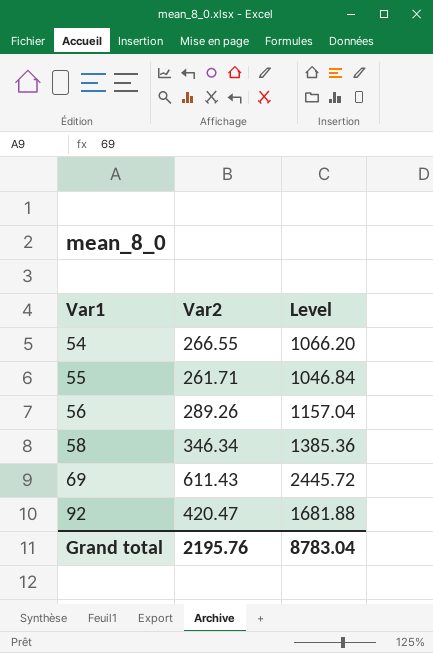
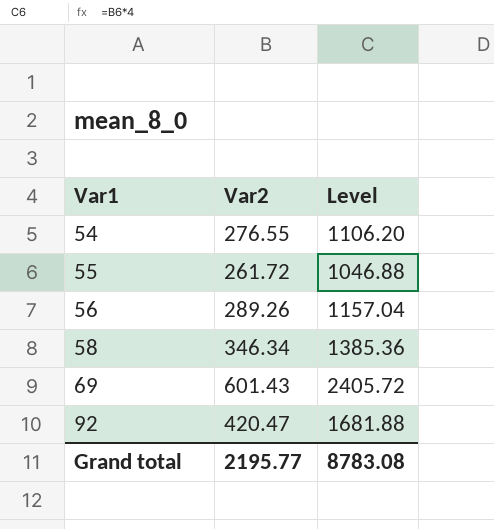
54 | Var2: 266.55 -> 276.55
54 | Level: 1066.20 -> 1106.20
55 | Var2: 261.71 -> 261.72
55 | Level: 1046.84 -> 1046.88
69 | Var2: 611.43 -> 601.43
69 | Level: 2445.72 -> 2405.72
Grand total | Var2: 2195.76 -> 2195.77
Grand total | Level: 8783.04 -> 8783.08

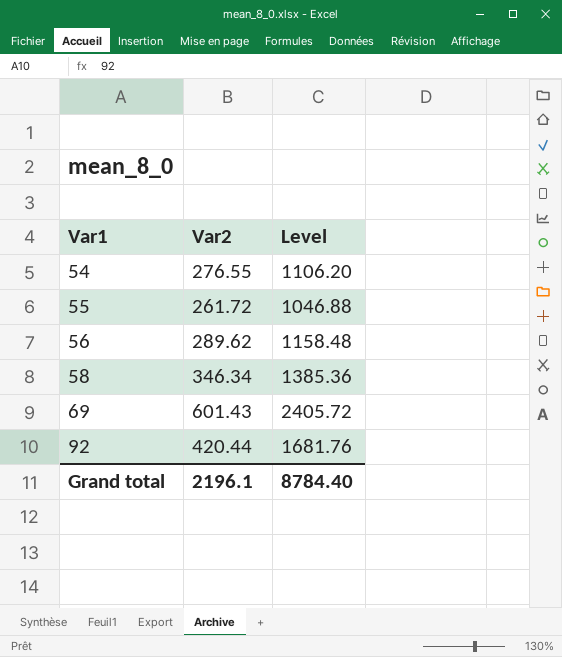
56 | Var2: 289.26 -> 289.62
56 | Level: 1157.04 -> 1158.48
92 | Var2: 420.47 -> 420.44
92 | Level: 1681.88 -> 1681.76
Grand total | Var2: 2195.77 -> 2196.1
Grand total | Level: 8783.08 -> 8784.40

